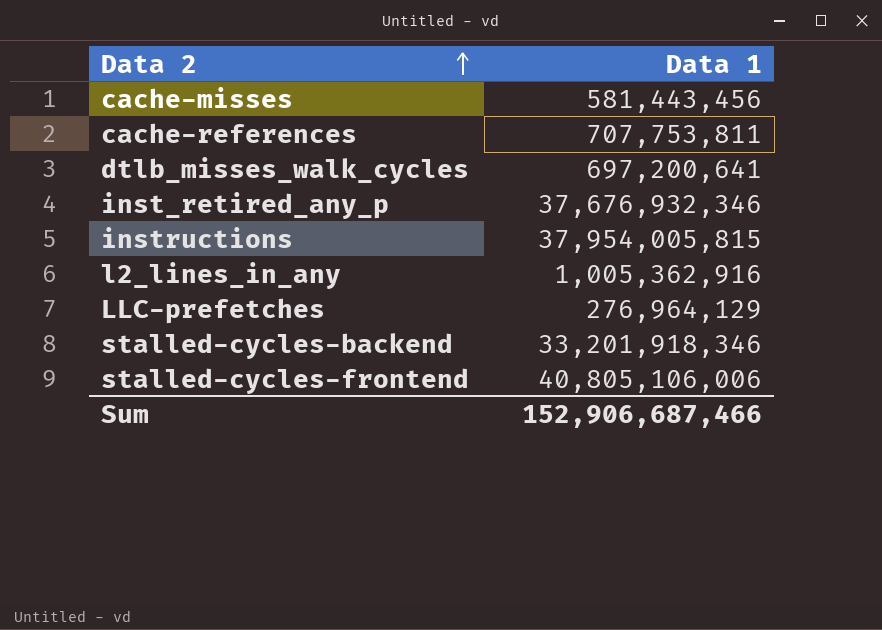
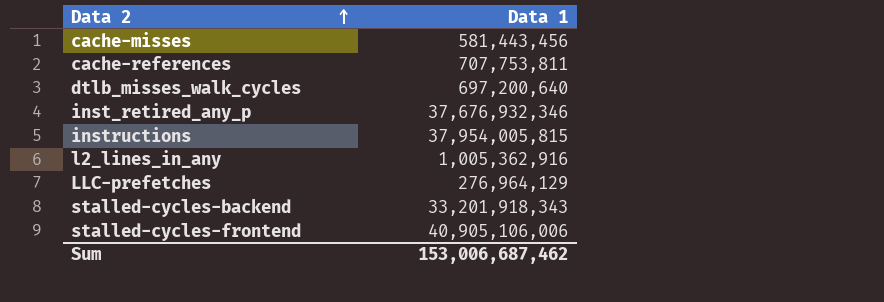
dtlb_misses_walk_cycles | Data 1: 697,200,641 -> 697,200,640
stalled-cycles-backend | Data 1: 33,201,918,346 -> 33,201,918,343
stalled-cycles-frontend | Data 1: 40,805,106,006 -> 40,905,106,006
Sum | Data 1: 152,906,687,466 -> 153,006,687,462

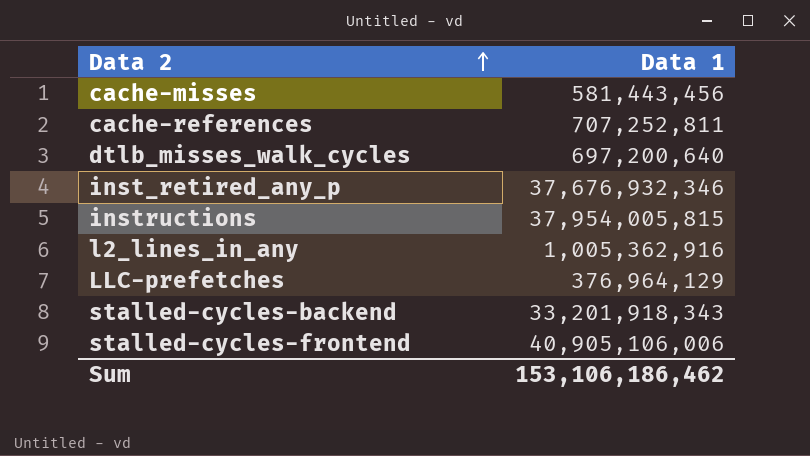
cache-references | Data 1: 707,753,811 -> 707,252,811
LLC-prefetches | Data 1: 276,964,129 -> 376,964,129
Sum | Data 1: 153,006,687,462 -> 153,106,186,462

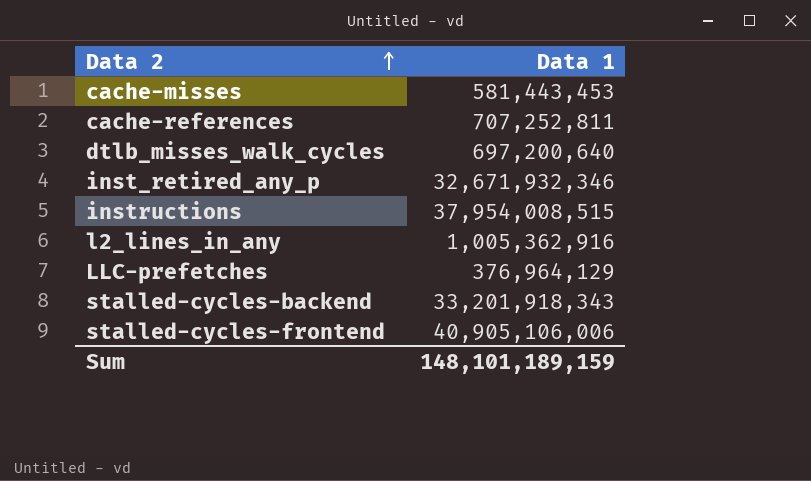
cache-misses | Data 1: 581,443,456 -> 581,443,453
inst_retired_any_p | Data 1: 37,676,932,346 -> 32,671,932,346
instructions | Data 1: 37,954,005,815 -> 37,954,008,515
Sum | Data 1: 153,106,186,462 -> 148,101,189,159

